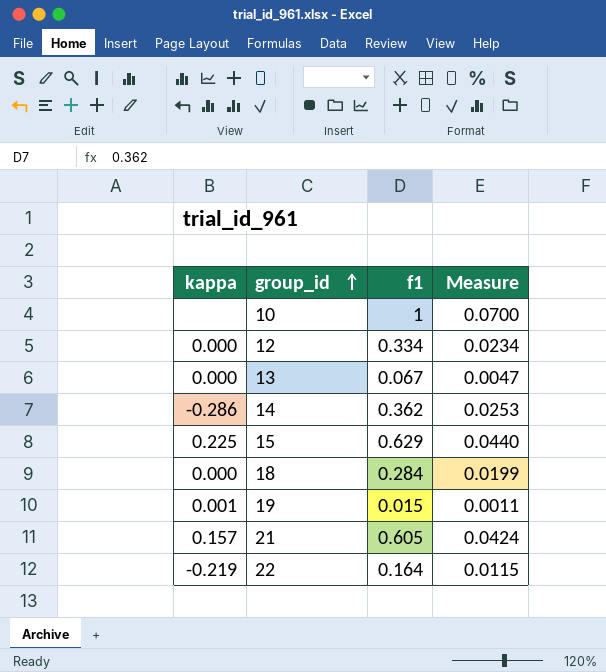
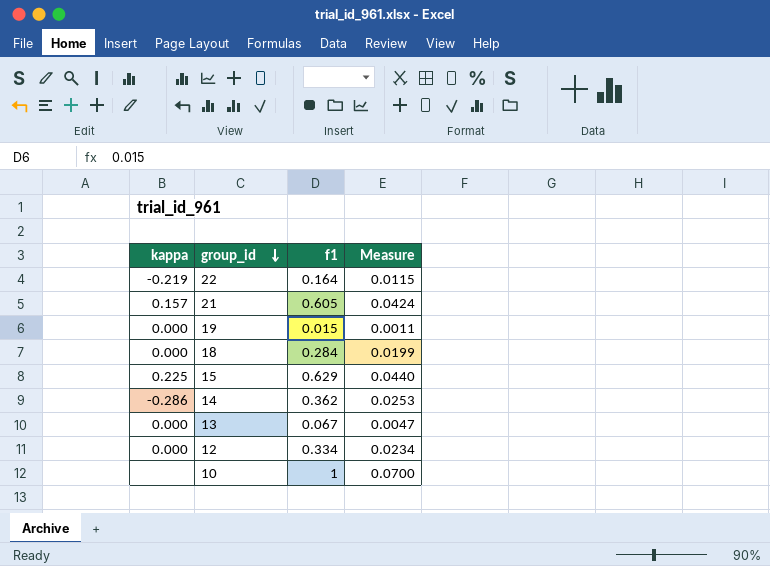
row order: group_id ascending -> group_id descending
19 | kappa: 0.001 -> 0.000

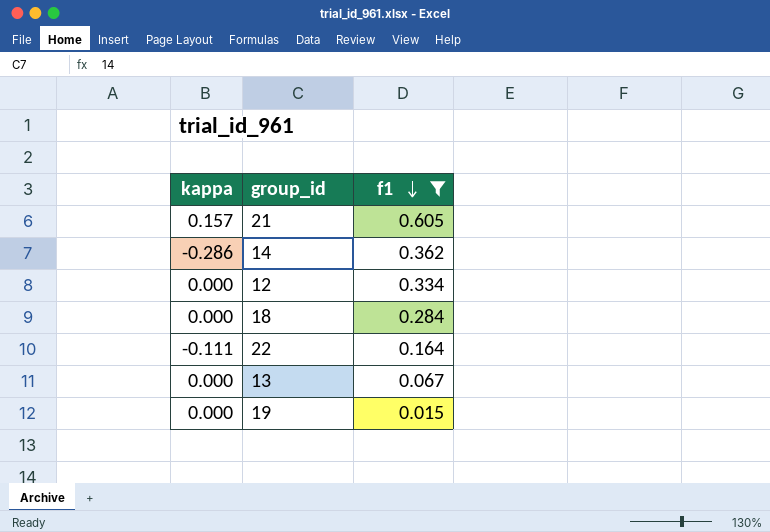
filter: none -> f1 <= 0.605
row order: group_id descending -> f1 descending
column Measure | formula: [f1] * 0.07 -> none
22 | kappa: -0.219 -> -0.111

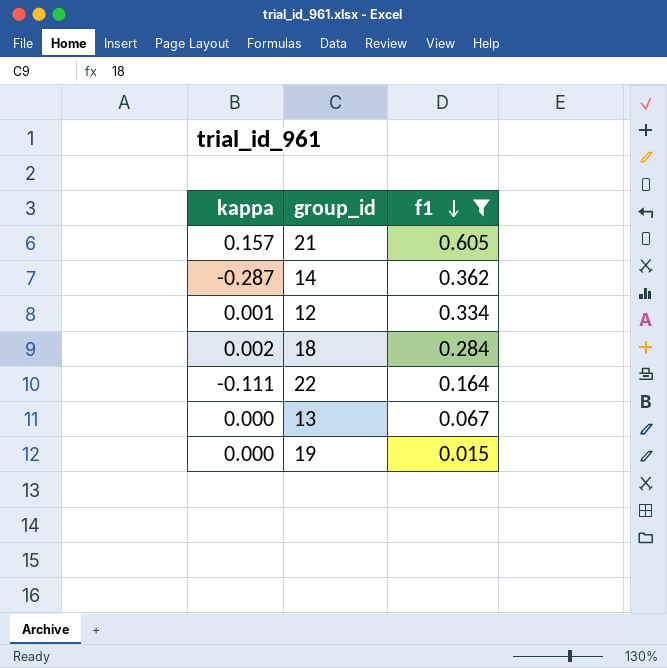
14 | kappa: -0.286 -> -0.287
12 | kappa: 0.000 -> 0.001
18 | kappa: 0.000 -> 0.002

